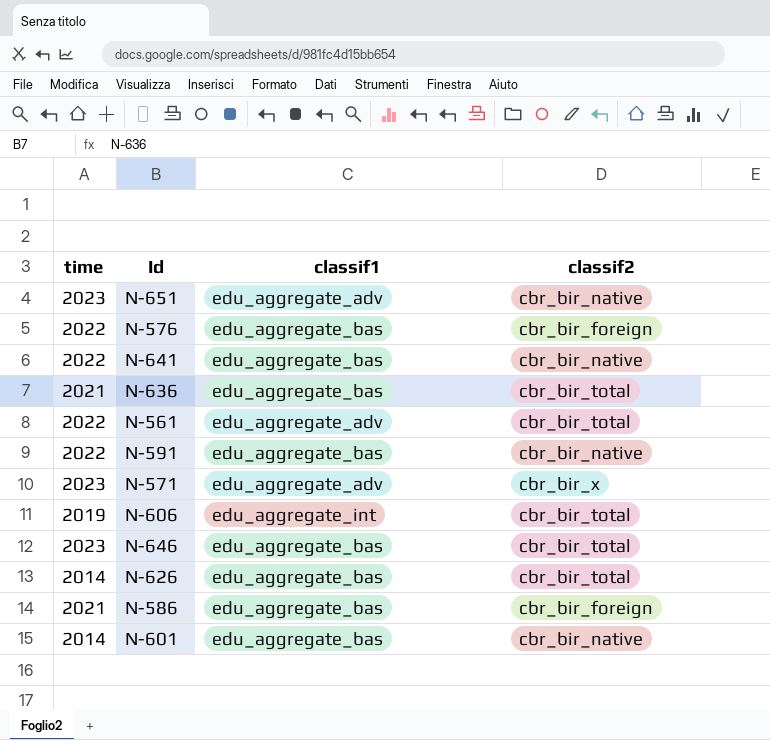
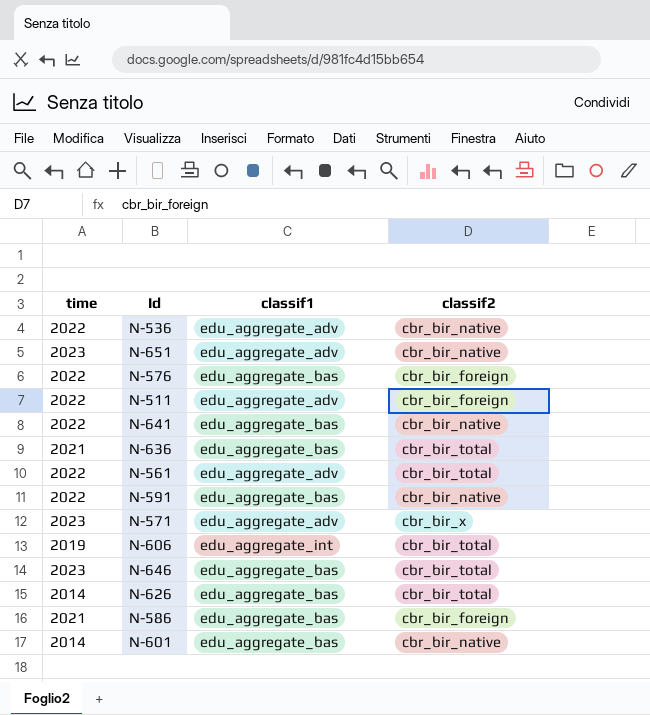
row N-536: none -> 2022 | edu_aggregate_adv | cbr_bir_native
row N-511: none -> 2022 | edu_aggregate_adv | cbr_bir_foreign

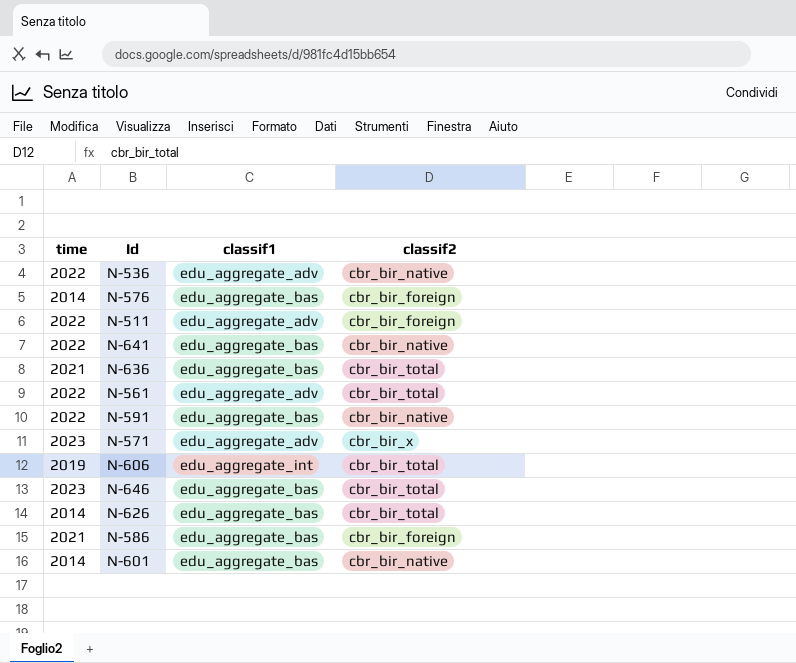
row N-651: 2023 | edu_aggregate_adv | cbr_bir_native -> none
N-576 | time: 2022 -> 2014

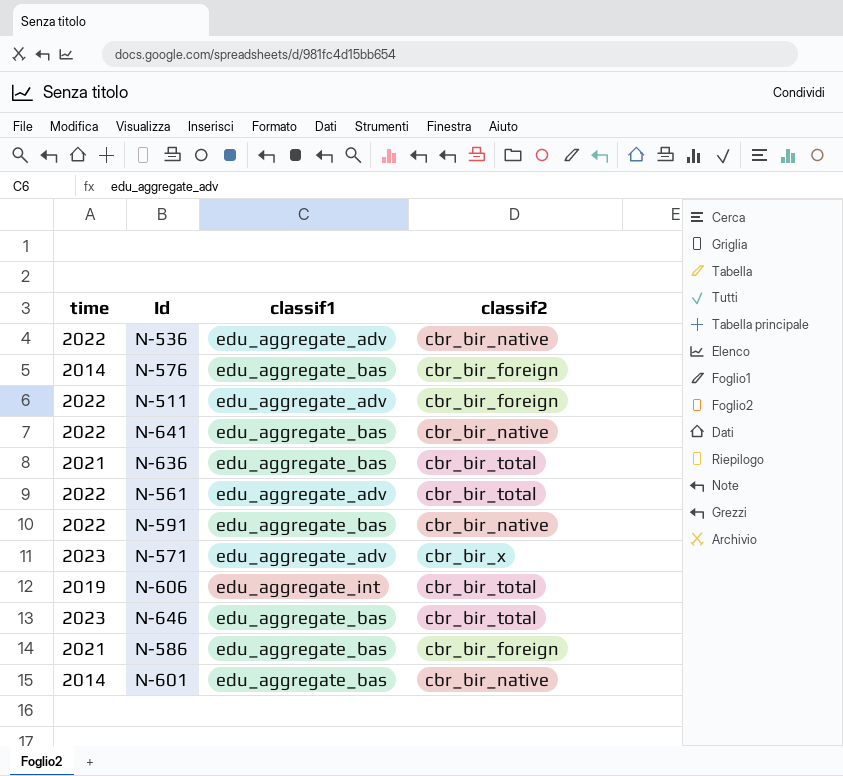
row N-626: 2014 | edu_aggregate_bas | cbr_bir_total -> none

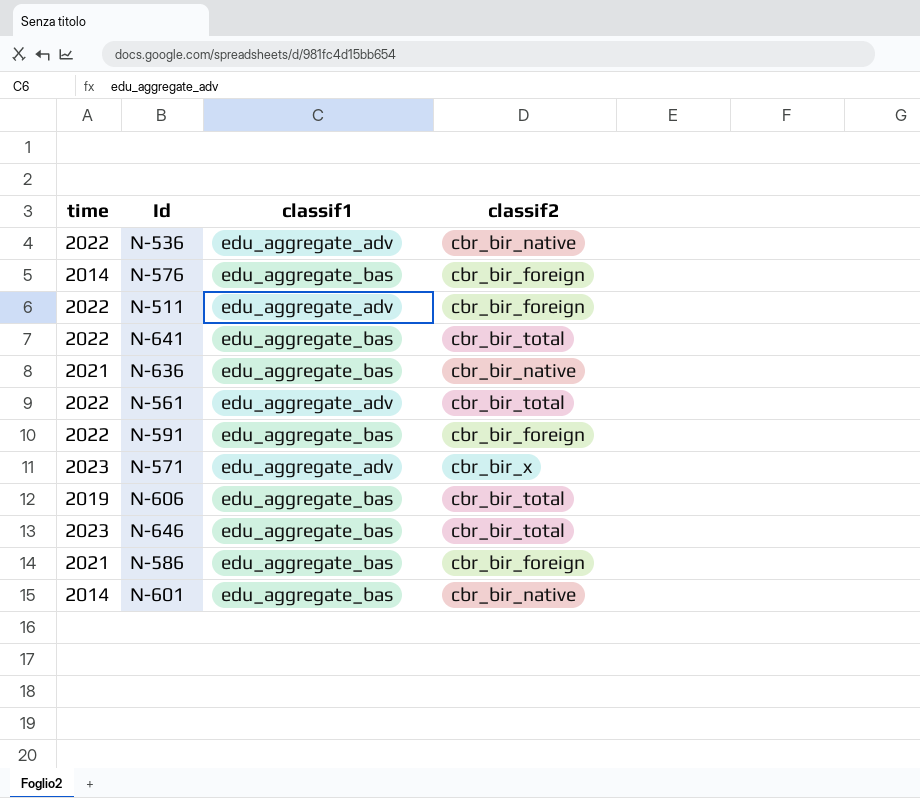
N-641 | classif2: cbr_bir_native -> cbr_bir_total
N-636 | classif2: cbr_bir_total -> cbr_bir_native
N-591 | classif2: cbr_bir_native -> cbr_bir_foreign
N-606 | classif1: edu_aggregate_int -> edu_aggregate_bas

